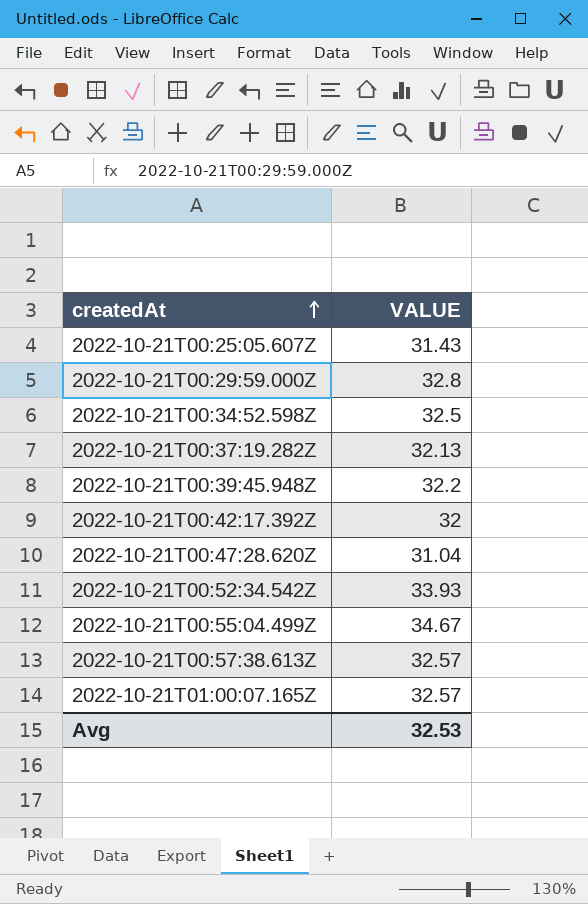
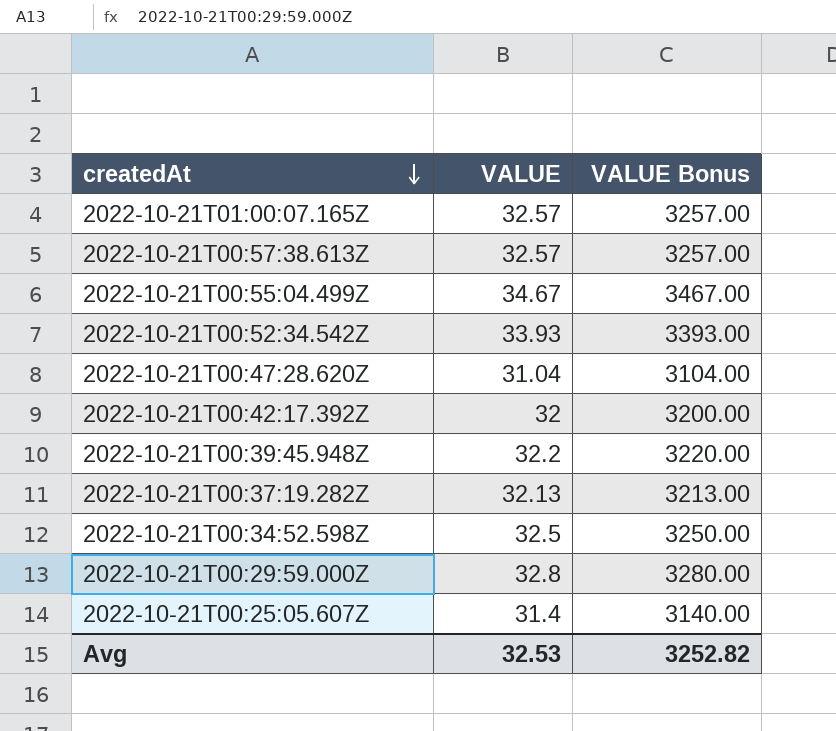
row order: createdAt ascending -> createdAt descending
column VALUE Bonus | formula: none -> [VALUE] * 100
2022-10-21T00:25:05.607Z | VALUE: 31.43 -> 31.4

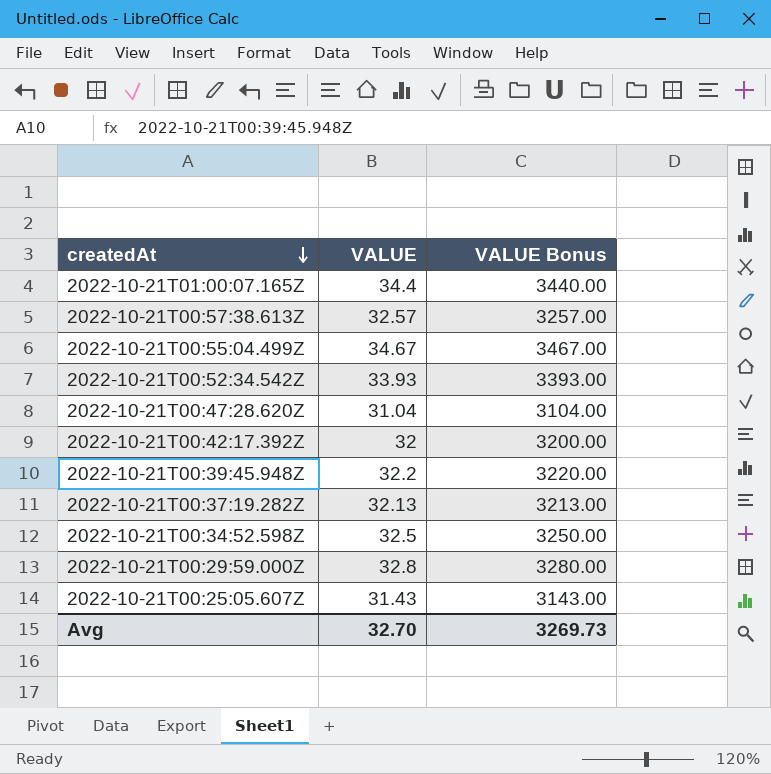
2022-10-21T01:00:07.165Z | VALUE: 32.57 -> 34.4
2022-10-21T01:00:07.165Z | VALUE Bonus: 3257.00 -> 3440.00
2022-10-21T00:25:05.607Z | VALUE: 31.4 -> 31.43
2022-10-21T00:25:05.607Z | VALUE Bonus: 3140.00 -> 3143.00
Avg | VALUE: 32.53 -> 32.70
Avg | VALUE Bonus: 3252.82 -> 3269.73

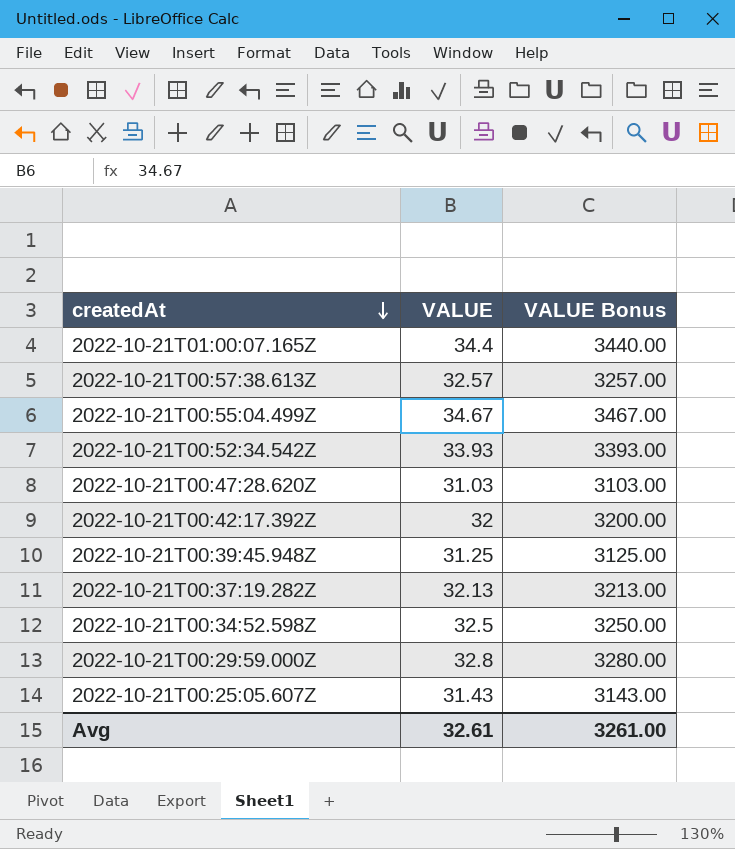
2022-10-21T00:47:28.620Z | VALUE: 31.04 -> 31.03
2022-10-21T00:47:28.620Z | VALUE Bonus: 3104.00 -> 3103.00
2022-10-21T00:39:45.948Z | VALUE: 32.2 -> 31.25
2022-10-21T00:39:45.948Z | VALUE Bonus: 3220.00 -> 3125.00
Avg | VALUE: 32.70 -> 32.61
Avg | VALUE Bonus: 3269.73 -> 3261.00

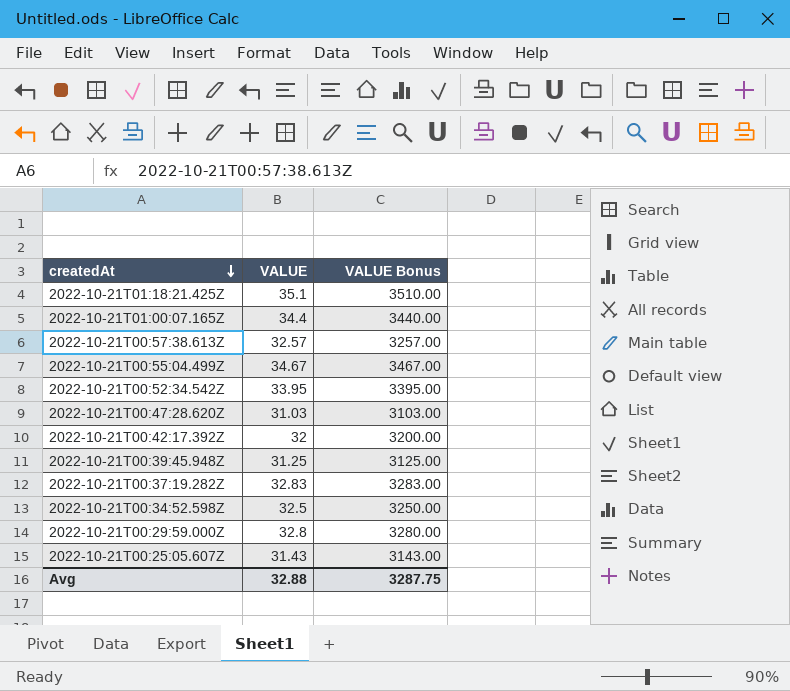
row 2022-10-21T01:18:21.425Z: none -> 35.1 | 3510.00
2022-10-21T00:52:34.542Z | VALUE: 33.93 -> 33.95
2022-10-21T00:52:34.542Z | VALUE Bonus: 3393.00 -> 3395.00
2022-10-21T00:37:19.282Z | VALUE: 32.13 -> 32.83
2022-10-21T00:37:19.282Z | VALUE Bonus: 3213.00 -> 3283.00
Avg | VALUE: 32.61 -> 32.88
Avg | VALUE Bonus: 3261.00 -> 3287.75

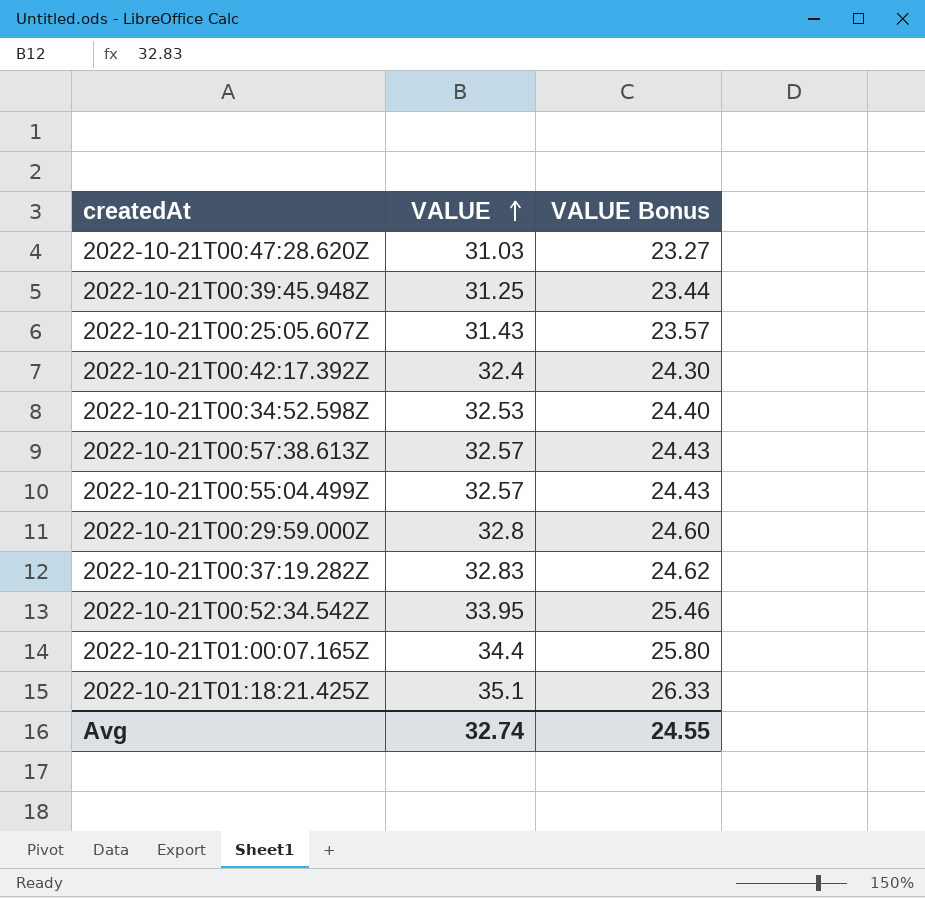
row order: createdAt descending -> VALUE ascending
column VALUE Bonus | formula: [VALUE] * 100 -> [VALUE] * 0.75
2022-10-21T00:42:17.392Z | VALUE: 32 -> 32.4
2022-10-21T00:34:52.598Z | VALUE: 32.5 -> 32.53
2022-10-21T00:55:04.499Z | VALUE: 34.67 -> 32.57
Avg | VALUE: 32.88 -> 32.74
Avg | VALUE Bonus: 3287.75 -> 24.55

